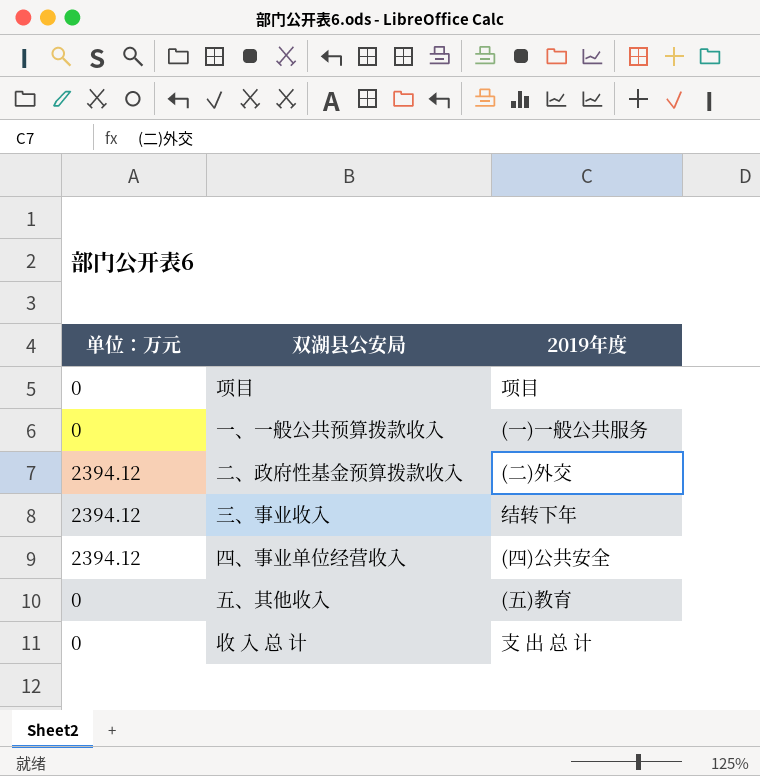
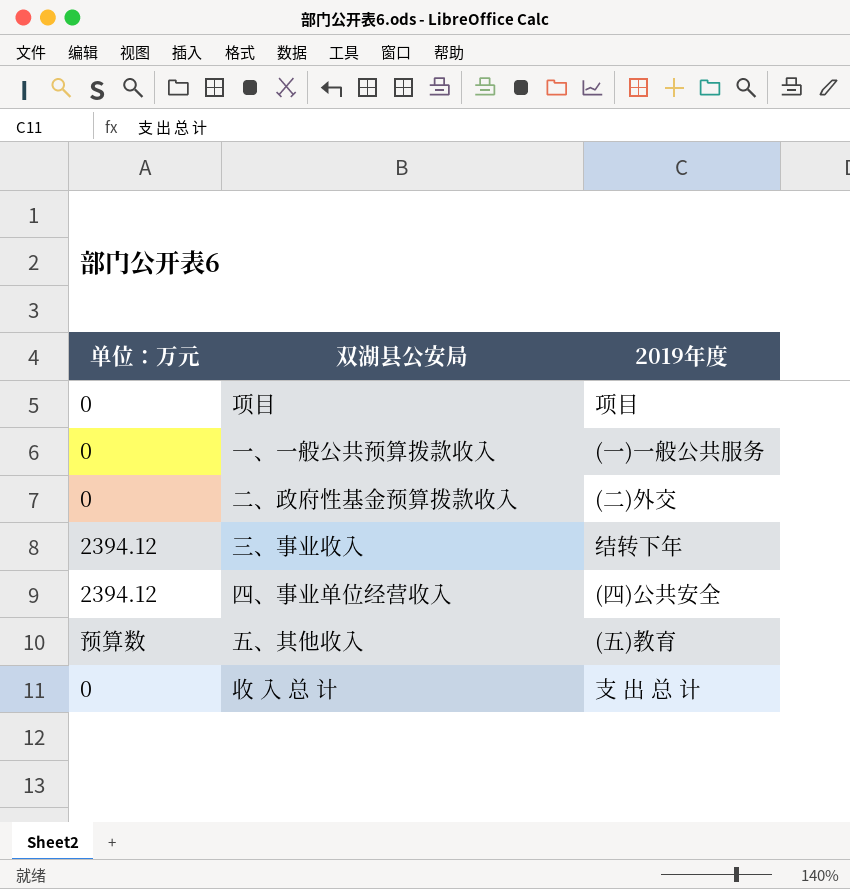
二、政府性基金预算拨款收入 | 单位：万元: 2394.12 -> 0
五、其他收入 | 单位：万元: 0 -> 预算数

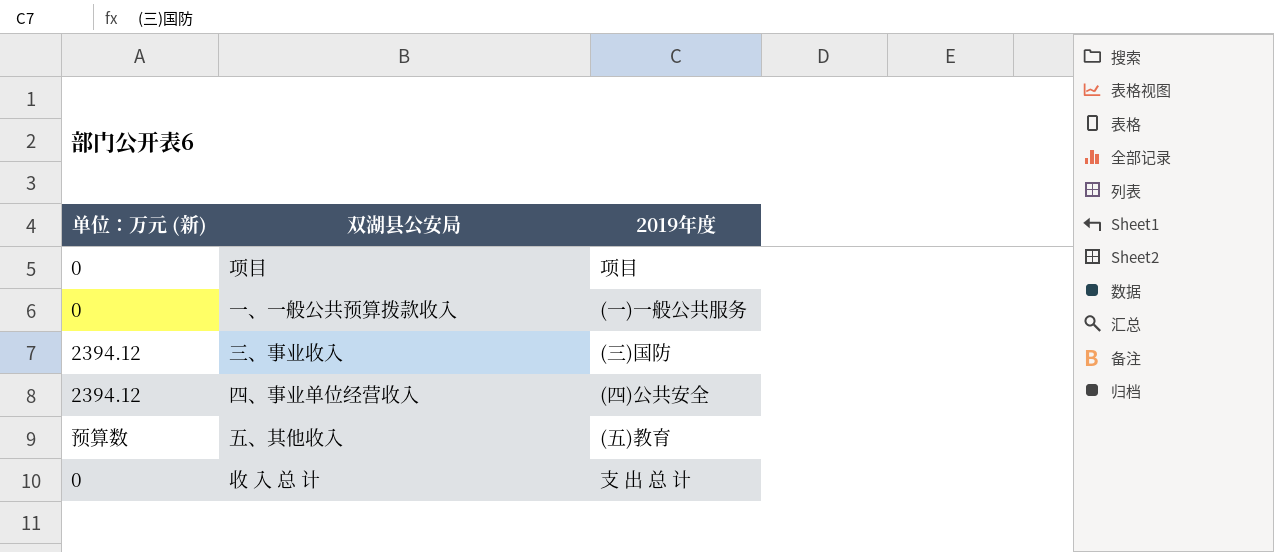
column name: 单位：万元 -> 单位：万元 (新)
row 二、政府性基金预算拨款收入: 0 | (二)外交 -> none
三、事业收入 | 2019年度: 结转下年 -> (三)国防

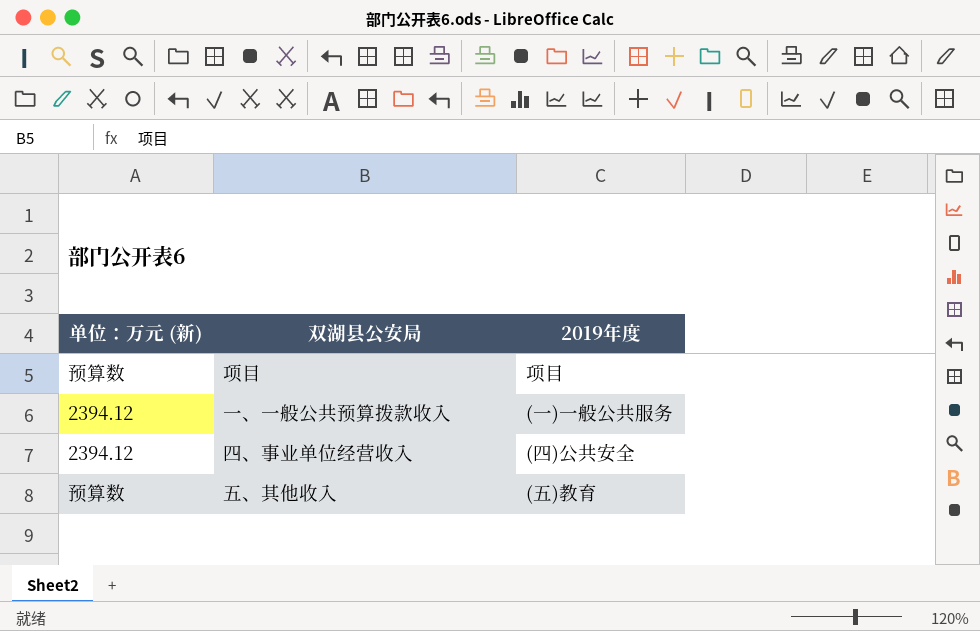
row 三、事业收入: 2394.12 | (三)国防 -> none
row 收 入 总 计: 0 | 支 出 总 计 -> none
项目 | 单位：万元 (新): 0 -> 预算数
一、一般公共预算拨款收入 | 单位：万元 (新): 0 -> 2394.12

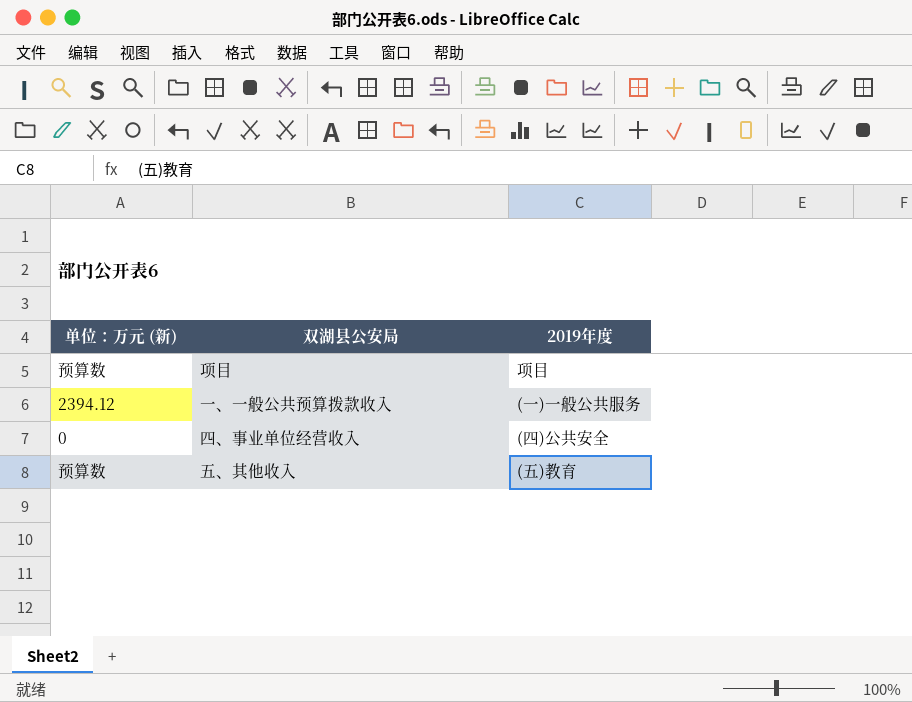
四、事业单位经营收入 | 单位：万元 (新): 2394.12 -> 0

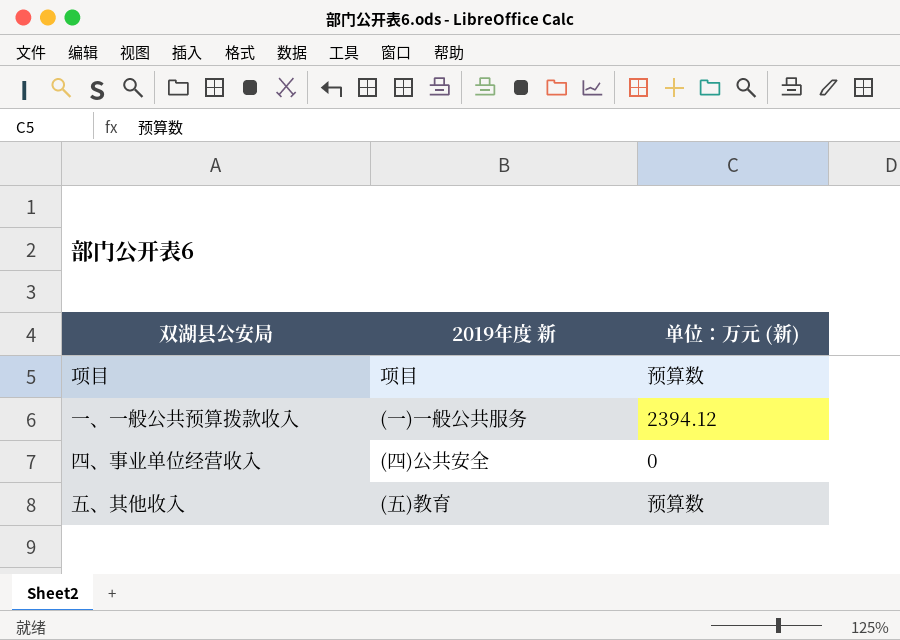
column name: 2019年度 -> 2019年度 新
column 单位：万元 (新) | position: 1 -> 3

